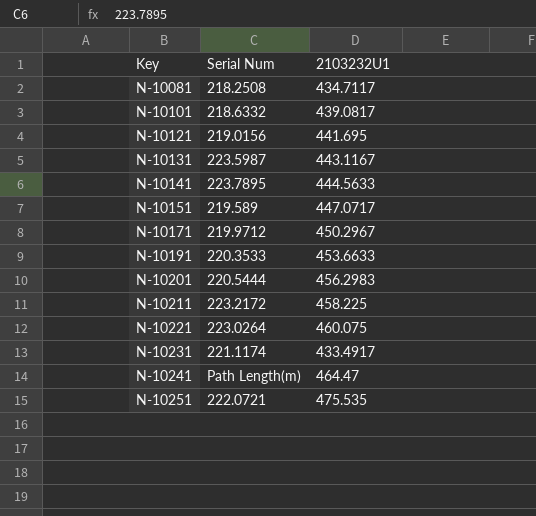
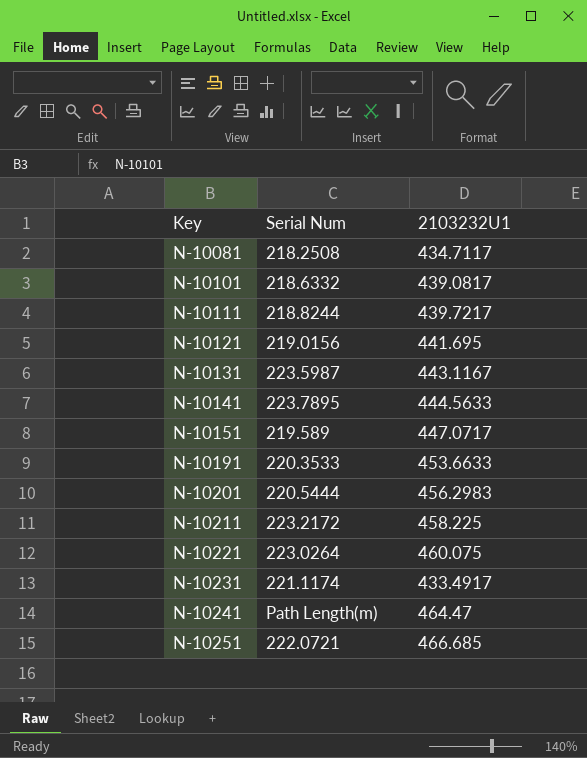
row N-10171: 219.9712 | 450.2967 -> none
row N-10111: none -> 218.8244 | 439.7217
N-10251 | 2103232U1: 475.535 -> 466.685

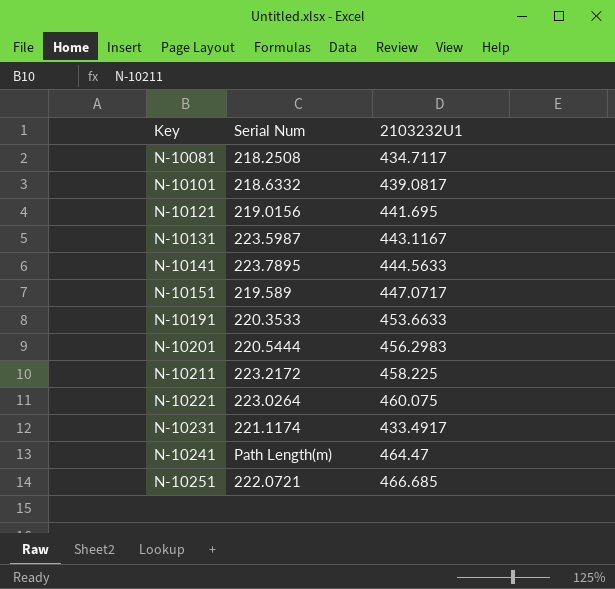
row N-10111: 218.8244 | 439.7217 -> none

